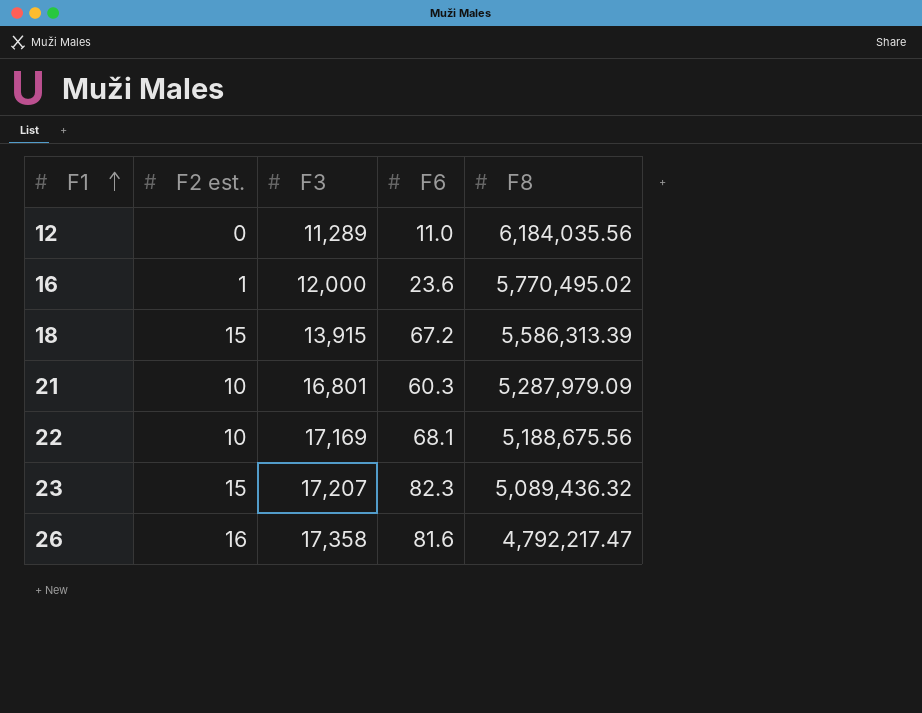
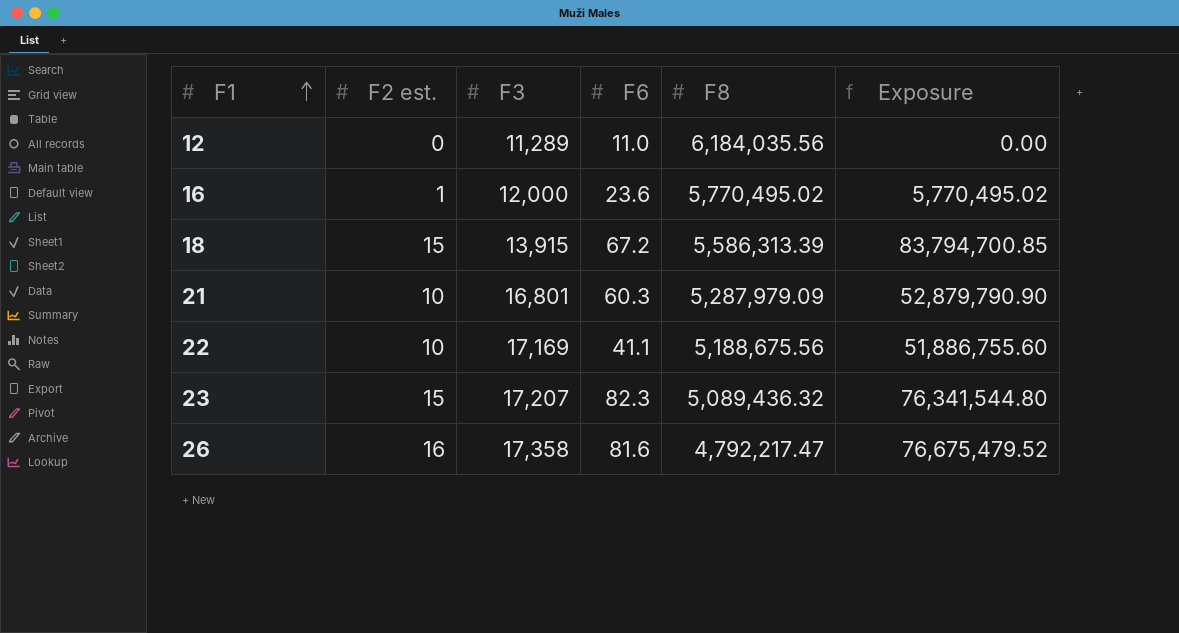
column Exposure | formula: none -> [F2 est.] * [F8]
22 | F6: 68.1 -> 41.1

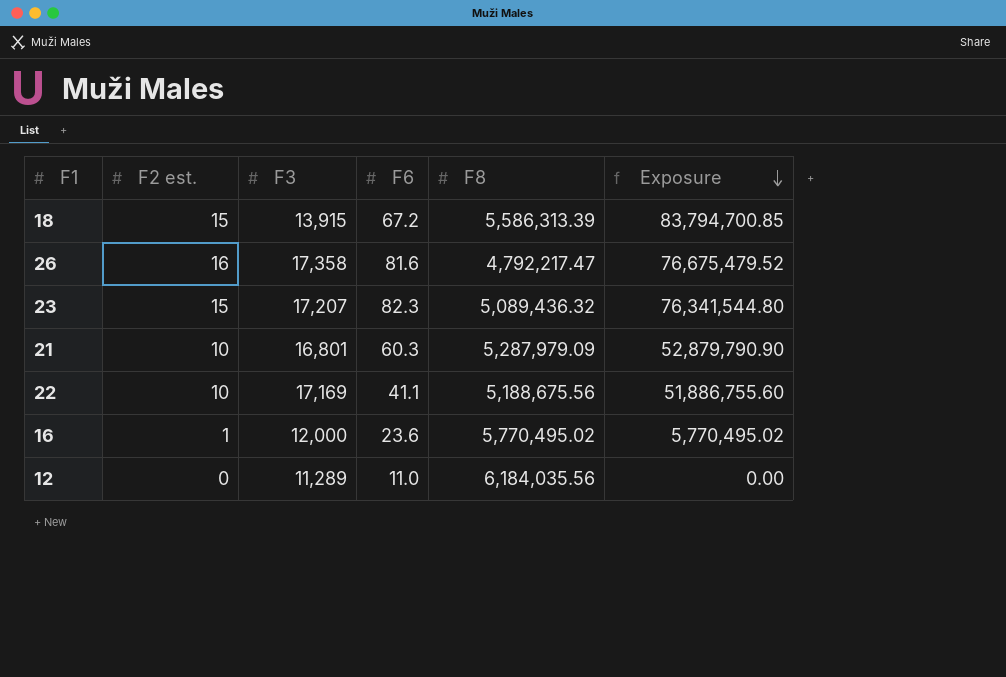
row order: F1 ascending -> Exposure descending

